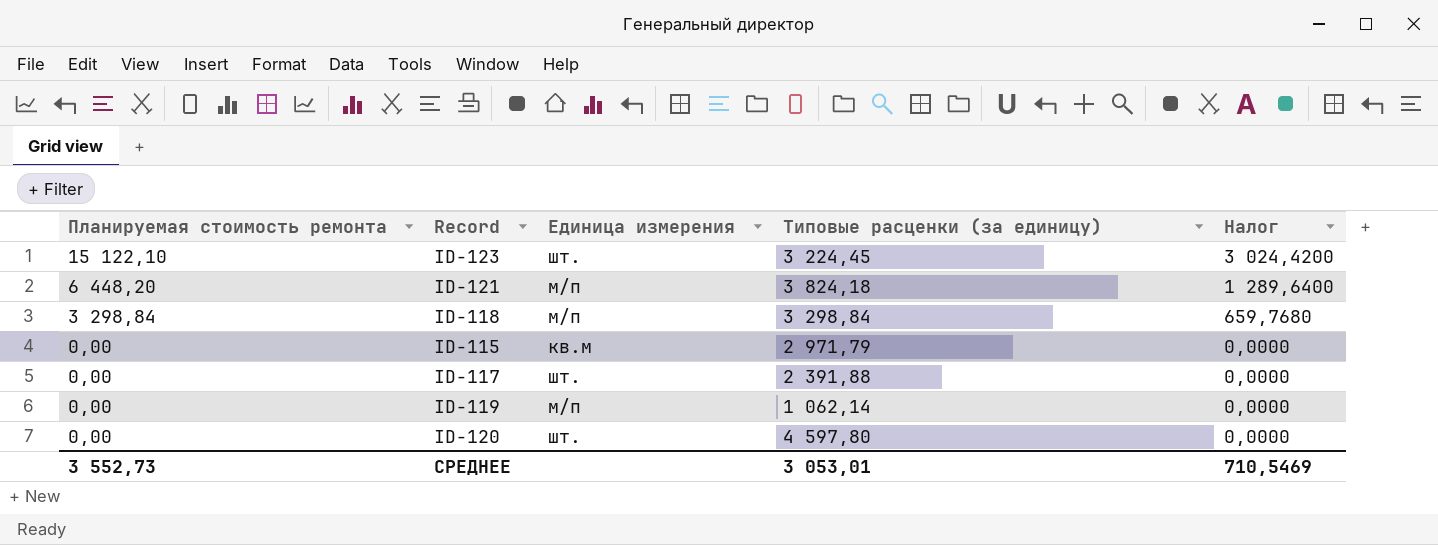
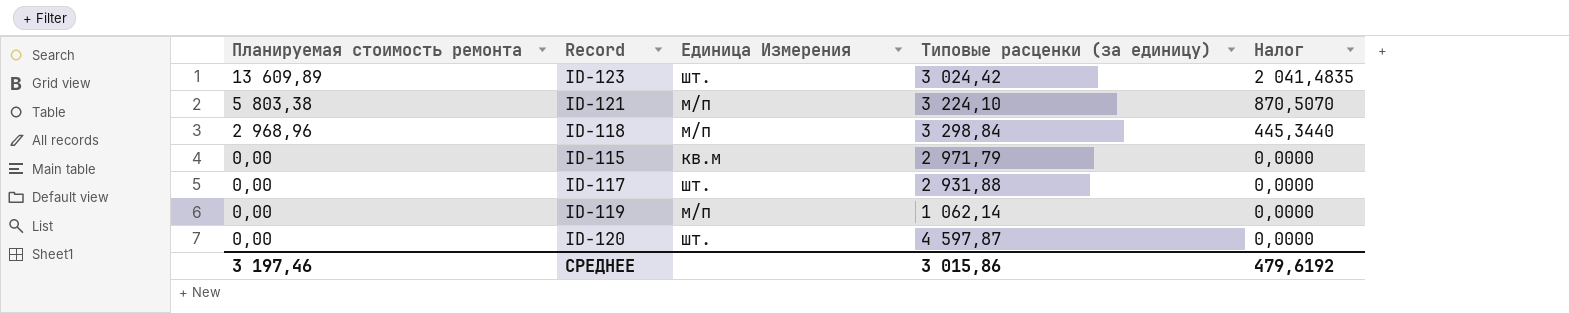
column name: Единица измерения -> Единица Измерения
column Налог | formula: [Планируемая стоимость ремонта] * 0,2 -> [Планируемая стоимость ремонта] * 0,15
ID-123 | Планируемая стоимость ремонта: 15 122,10 -> 13 609,89
ID-123 | Типовые расценки (за единицу): 3 224,45 -> 3 024,42
ID-121 | Планируемая стоимость ремонта: 6 448,20 -> 5 803,38
ID-121 | Типовые расценки (за единицу): 3 824,18 -> 3 224,10
ID-118 | Планируемая стоимость ремонта: 3 298,84 -> 2 968,96
ID-117 | Типовые расценки (за единицу): 2 391,88 -> 2 931,88
ID-120 | Типовые расценки (за единицу): 4 597,80 -> 4 597,87
СРЕДНЕЕ | Планируемая стоимость ремонта: 3 552,73 -> 3 197,46
СРЕДНЕЕ | Типовые расценки (за единицу): 3 053,01 -> 3 015,86
СРЕДНЕЕ | Налог: 710,5469 -> 479,6192

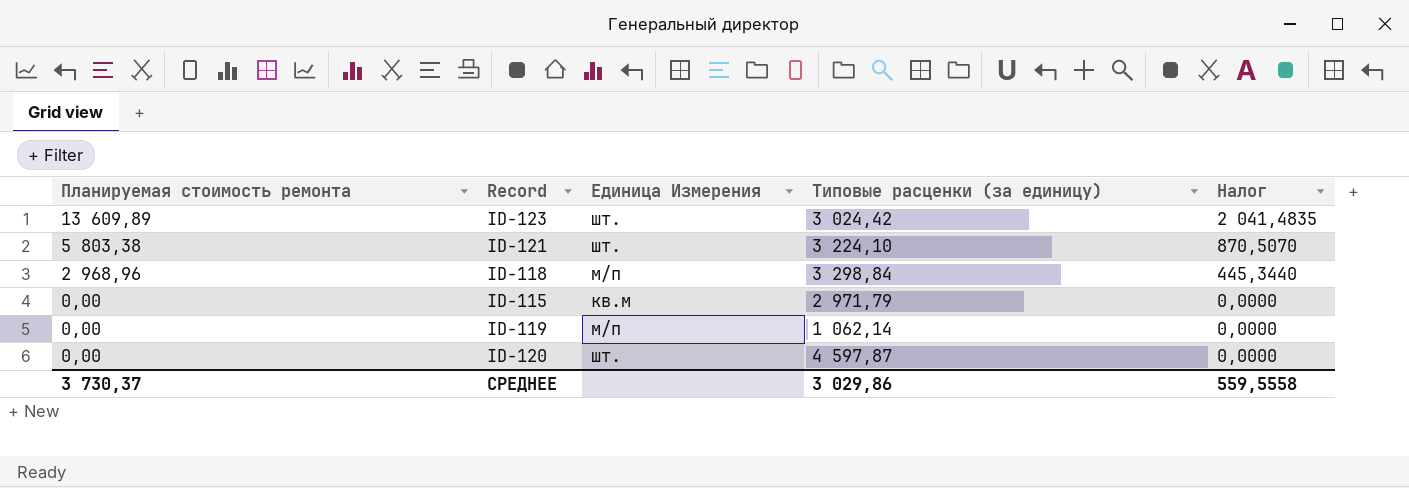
row ID-117: 0,00 | шт. | 2 931,88 | 0,0000 -> none
ID-121 | Единица Измерения: м/п -> шт.
СРЕДНЕЕ | Планируемая стоимость ремонта: 3 197,46 -> 3 730,37
СРЕДНЕЕ | Типовые расценки (за единицу): 3 015,86 -> 3 029,86
СРЕДНЕЕ | Налог: 479,6192 -> 559,5558

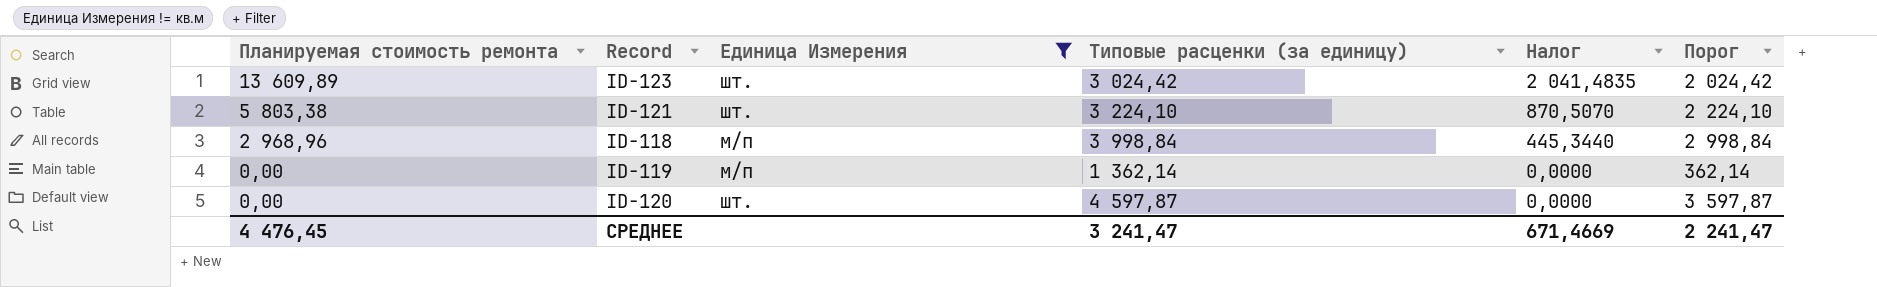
filter: none -> Единица Измерения != кв.м
column Порог | formula: none -> [Типовые расценки (за единицу)] - 1000
ID-118 | Типовые расценки (за единицу): 3 298,84 -> 3 998,84
ID-119 | Типовые расценки (за единицу): 1 062,14 -> 1 362,14
СРЕДНЕЕ | Планируемая стоимость ремонта: 3 730,37 -> 4 476,45
СРЕДНЕЕ | Типовые расценки (за единицу): 3 029,86 -> 3 241,47
СРЕДНЕЕ | Налог: 559,5558 -> 671,4669

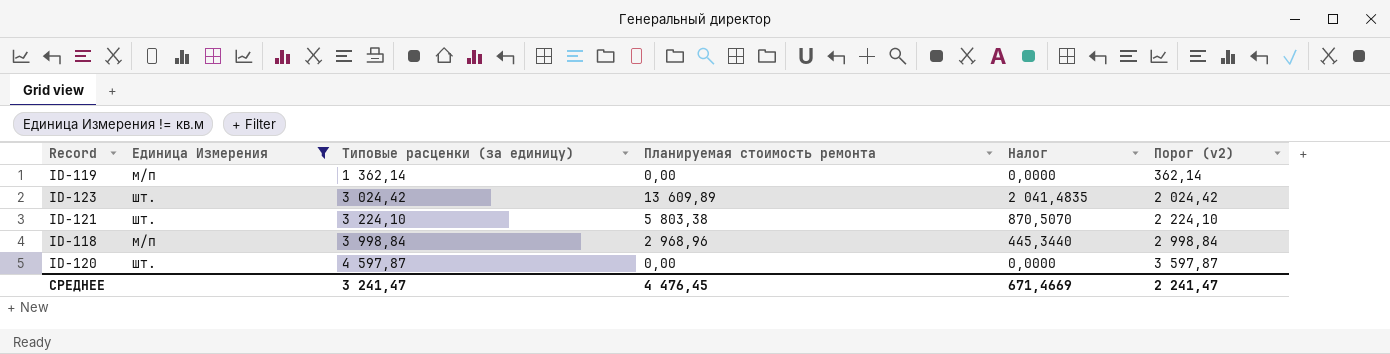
row order: Планируемая стоимость ремонта descending -> Типовые расценки (за единицу) ascending
column Планируемая стоимость ремонта | position: 1 -> 4
column name: Порог -> Порог (v2)

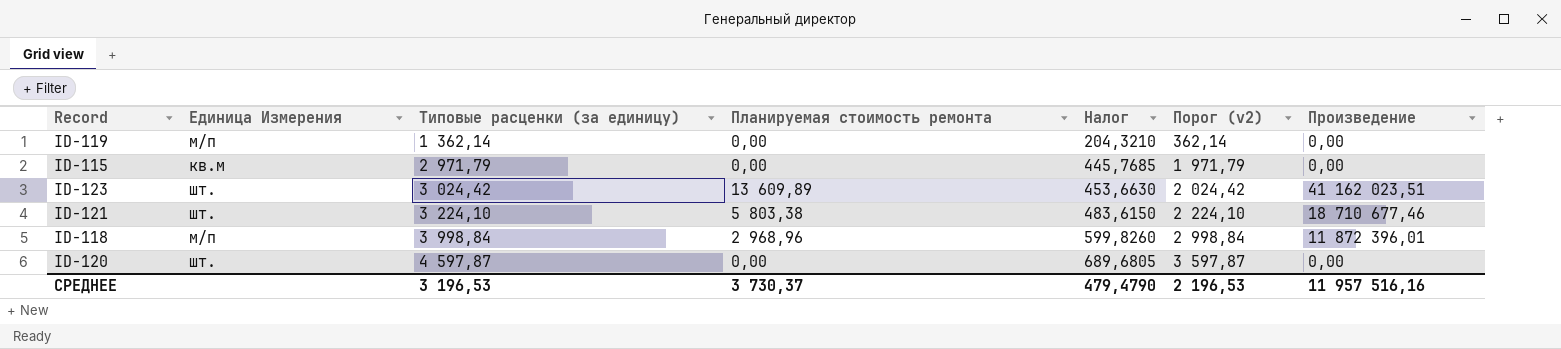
filter: Единица Измерения != кв.м -> none
column Налог | formula: [Планируемая стоимость ремонта] * 0,15 -> [Типовые расценки (за единицу)] * 0,15
column Произведение | formula: none -> [Типовые расценки (за единицу)] * [Планируемая стоимость ремонта]
СРЕДНЕЕ | Типовые расценки (за единицу): 3 241,47 -> 3 196,53
СРЕДНЕЕ | Планируемая стоимость ремонта: 4 476,45 -> 3 730,37
СРЕДНЕЕ | Налог: 671,4669 -> 479,4790
СРЕДНЕЕ | Порог (v2): 2 241,47 -> 2 196,53

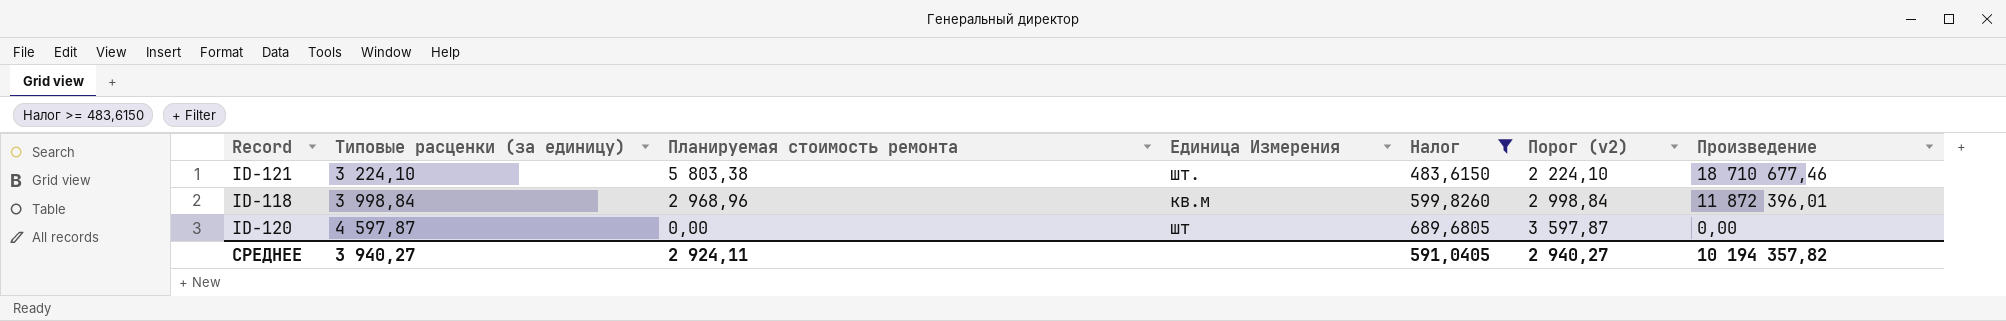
filter: none -> Налог >= 483,6150
column Единица Измерения | position: 2 -> 4
ID-118 | Единица Измерения: м/п -> кв.м
ID-120 | Единица Измерения: шт. -> шт
СРЕДНЕЕ | Типовые расценки (за единицу): 3 196,53 -> 3 940,27
СРЕДНЕЕ | Планируемая стоимость ремонта: 3 730,37 -> 2 924,11
СРЕДНЕЕ | Налог: 479,4790 -> 591,0405
СРЕДНЕЕ | Порог (v2): 2 196,53 -> 2 940,27
СРЕДНЕЕ | Произведение: 11 957 516,16 -> 10 194 357,82

